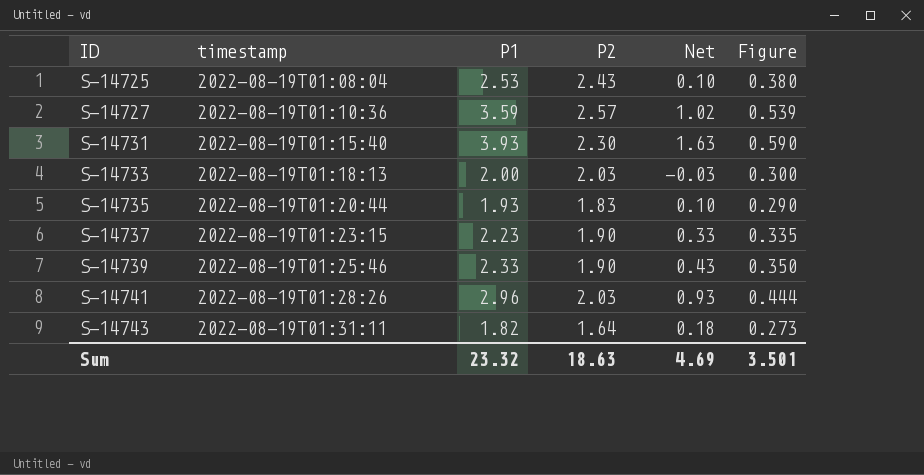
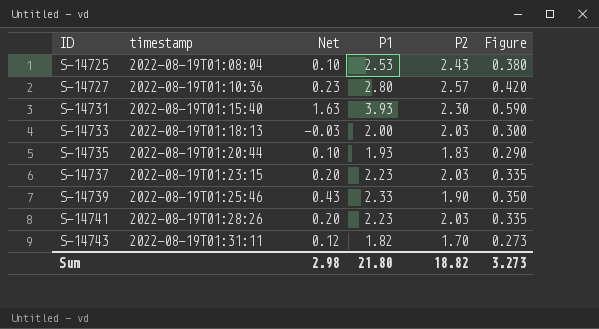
column Net | position: 5 -> 3
S-14727 | Net: 1.02 -> 0.23
S-14727 | P1: 3.59 -> 2.80
S-14727 | Figure: 0.539 -> 0.420
S-14737 | Net: 0.33 -> 0.20
S-14737 | P2: 1.90 -> 2.03
S-14741 | Net: 0.93 -> 0.20
S-14741 | P1: 2.96 -> 2.23
S-14741 | Figure: 0.444 -> 0.335
S-14743 | Net: 0.18 -> 0.12
S-14743 | P2: 1.64 -> 1.70
Sum | Net: 4.69 -> 2.98
Sum | P1: 23.32 -> 21.80
Sum | P2: 18.63 -> 18.82
Sum | Figure: 3.501 -> 3.273

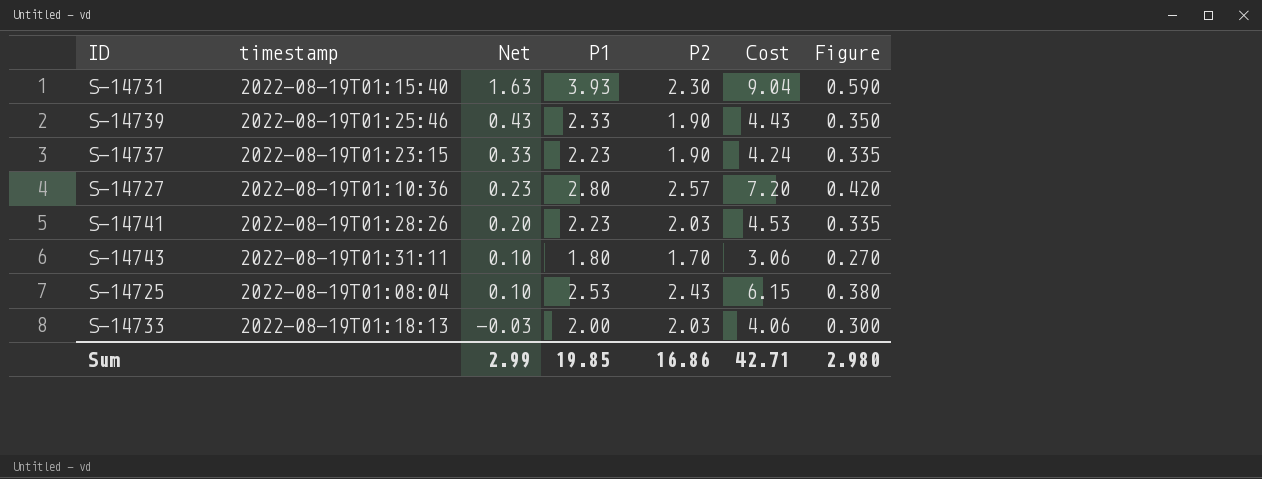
row order: ID ascending -> Net descending
column Cost | formula: none -> [P1] * [P2]
row S-14735: 2022-08-19T01:20:44 | 0.10 | 1.93 | 1.83 | 0.290 -> none
S-14737 | Net: 0.20 -> 0.33
S-14737 | P2: 2.03 -> 1.90
S-14743 | Net: 0.12 -> 0.10
S-14743 | P1: 1.82 -> 1.80
S-14743 | Figure: 0.273 -> 0.270
Sum | Net: 2.98 -> 2.99
Sum | P1: 21.80 -> 19.85
Sum | P2: 18.82 -> 16.86
Sum | Figure: 3.273 -> 2.980

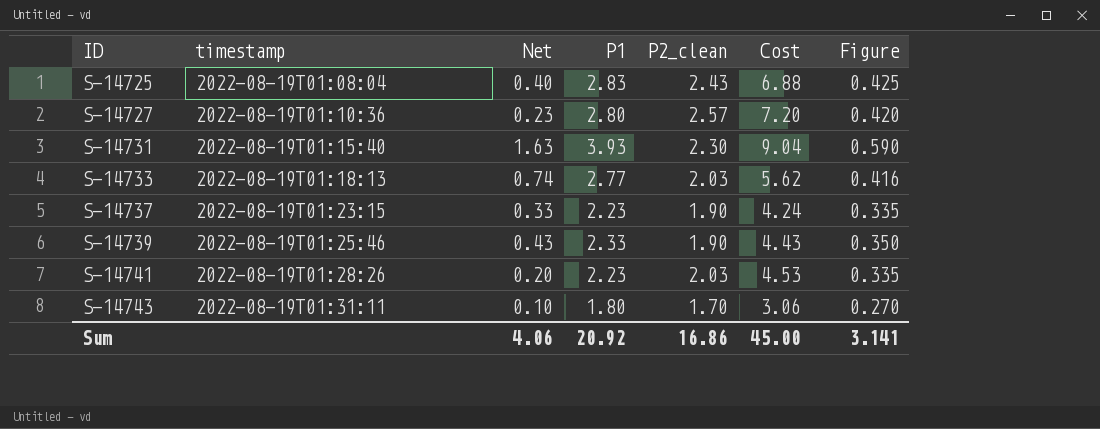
row order: Net descending -> ID ascending
column name: P2 -> P2_clean
S-14725 | Net: 0.10 -> 0.40
S-14725 | P1: 2.53 -> 2.83
S-14725 | Cost: 6.15 -> 6.88
S-14725 | Figure: 0.380 -> 0.425
S-14733 | Net: -0.03 -> 0.74
S-14733 | P1: 2.00 -> 2.77
S-14733 | Cost: 4.06 -> 5.62
S-14733 | Figure: 0.300 -> 0.416
Sum | Net: 2.99 -> 4.06
Sum | P1: 19.85 -> 20.92
Sum | Cost: 42.71 -> 45.00
Sum | Figure: 2.980 -> 3.141

